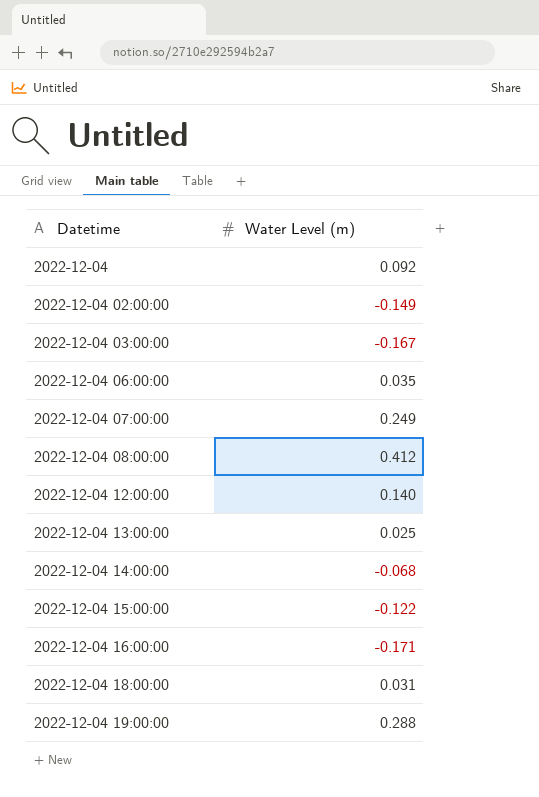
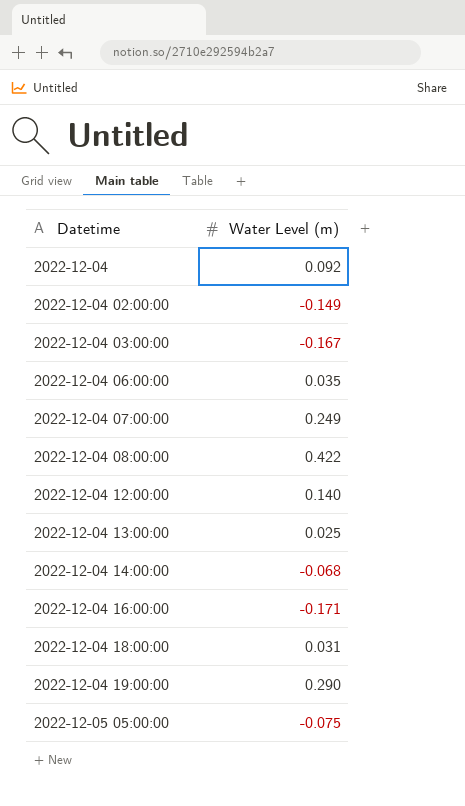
row 2022-12-04 15:00:00: -0.122 -> none
2022-12-04 08:00:00 | Water Level (m): 0.412 -> 0.422
2022-12-04 19:00:00 | Water Level (m): 0.288 -> 0.290
row 2022-12-05 05:00:00: none -> -0.075

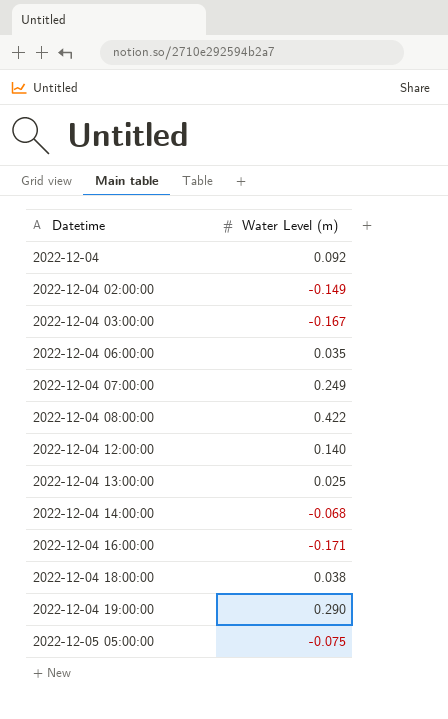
2022-12-04 18:00:00 | Water Level (m): 0.031 -> 0.038

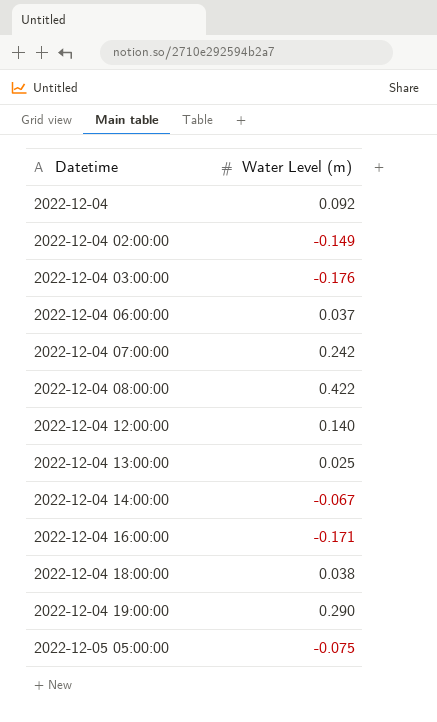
2022-12-04 03:00:00 | Water Level (m): -0.167 -> -0.176
2022-12-04 06:00:00 | Water Level (m): 0.035 -> 0.037
2022-12-04 07:00:00 | Water Level (m): 0.249 -> 0.242
2022-12-04 14:00:00 | Water Level (m): -0.068 -> -0.067

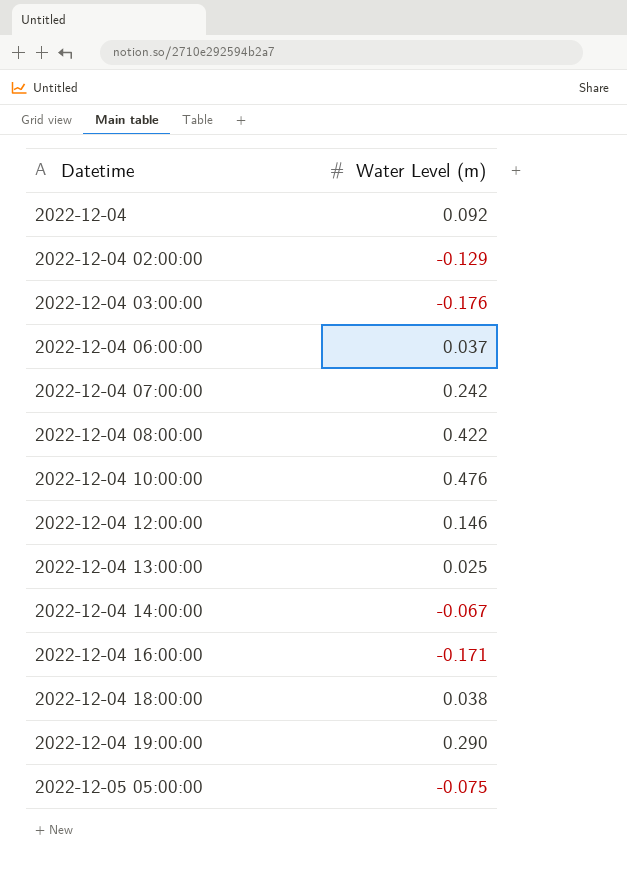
2022-12-04 02:00:00 | Water Level (m): -0.149 -> -0.129
row 2022-12-04 10:00:00: none -> 0.476
2022-12-04 12:00:00 | Water Level (m): 0.140 -> 0.146

